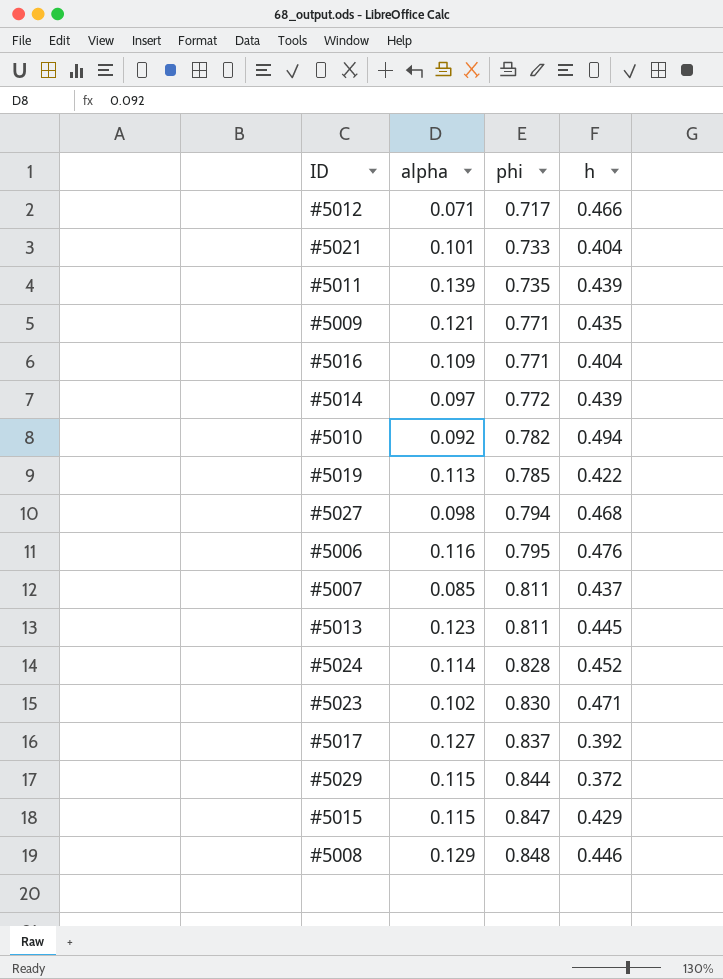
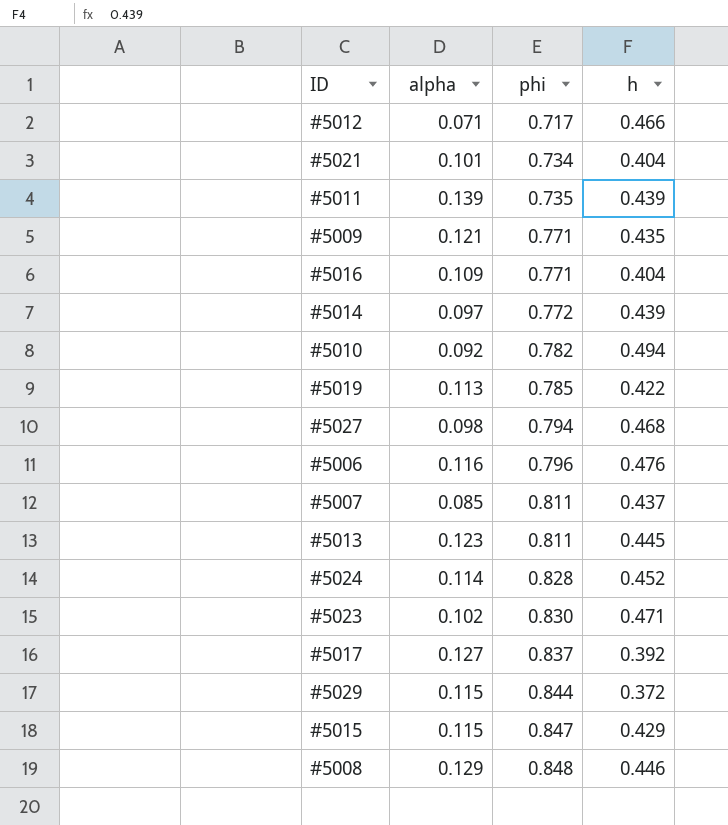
#5021 | phi: 0.733 -> 0.734
#5006 | phi: 0.795 -> 0.796

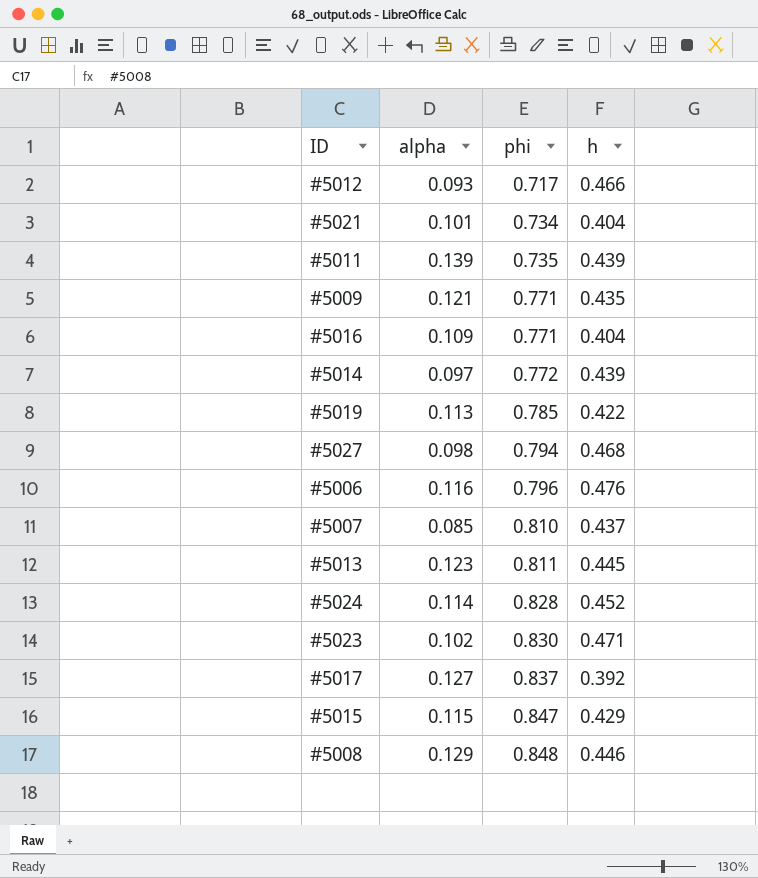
row #5010: 0.092 | 0.782 | 0.494 -> none
row #5029: 0.115 | 0.844 | 0.372 -> none
#5012 | alpha: 0.071 -> 0.093
#5007 | phi: 0.811 -> 0.810

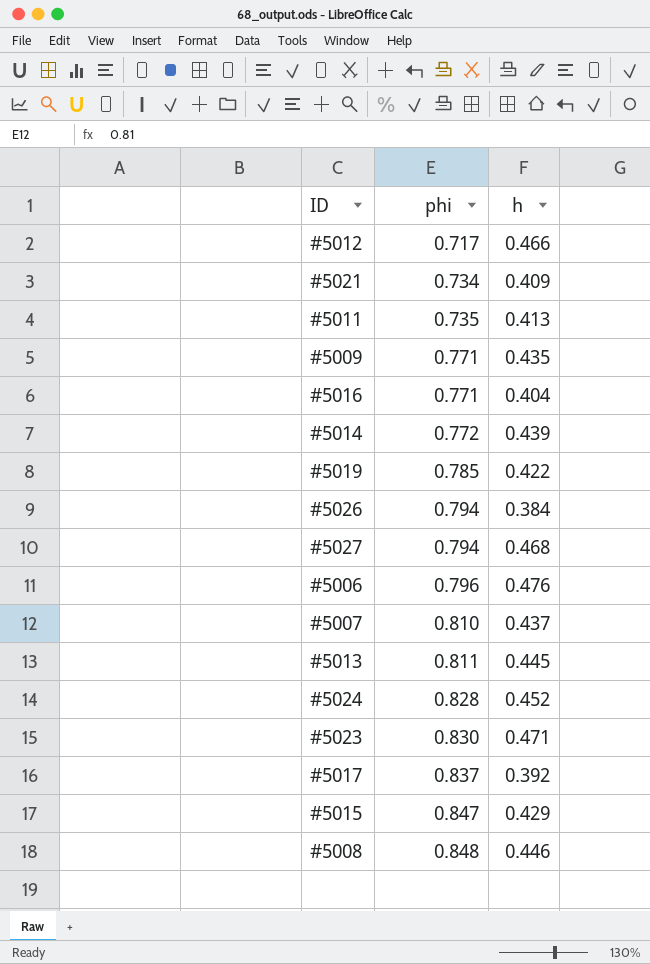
column alpha | position: 2 -> none
#5021 | h: 0.404 -> 0.409
#5011 | h: 0.439 -> 0.413
row #5026: none -> 0.794 | 0.384

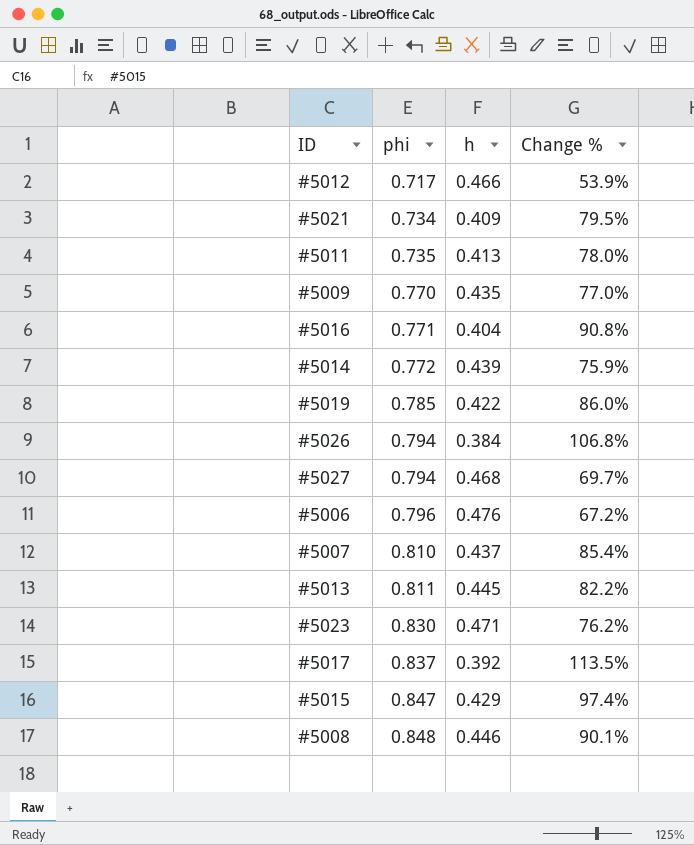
column Change % | formula: none -> ([phi] - [h]) / [h]
row #5024: 0.828 | 0.452 -> none
#5009 | phi: 0.771 -> 0.770

